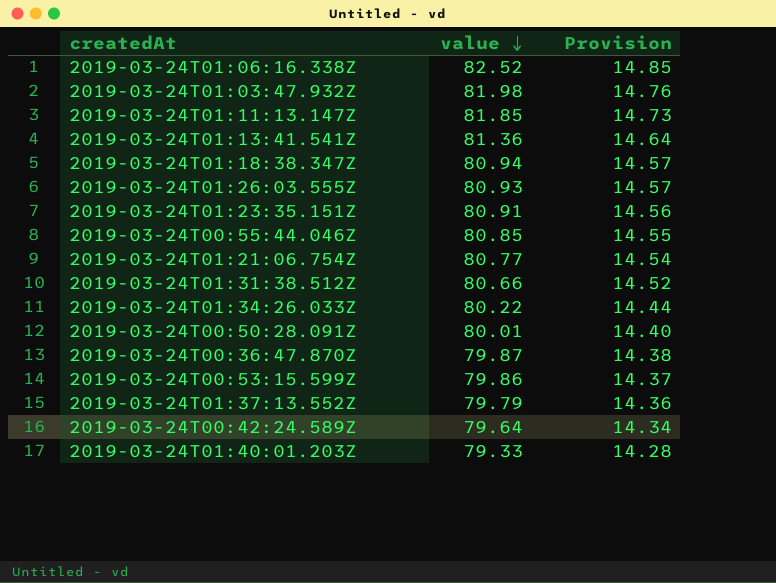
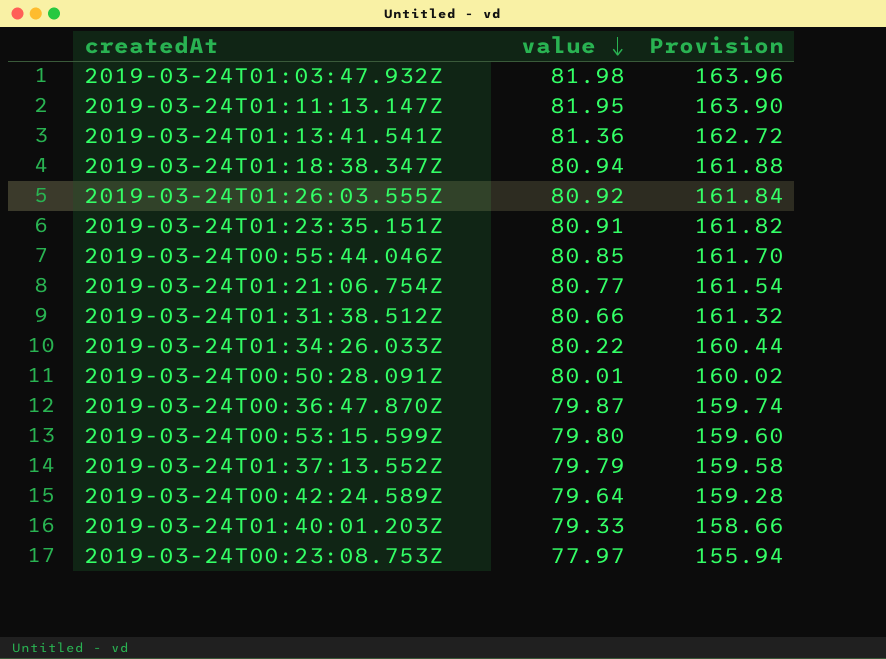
column Provision | formula: [value] * 0.18 -> [value] * 2
row 2019-03-24T01:06:16.338Z: 82.52 | 14.85 -> none
2019-03-24T01:11:13.147Z | value: 81.85 -> 81.95
2019-03-24T01:26:03.555Z | value: 80.93 -> 80.92
2019-03-24T00:53:15.599Z | value: 79.86 -> 79.80
row 2019-03-24T00:23:08.753Z: none -> 77.97 | 155.94

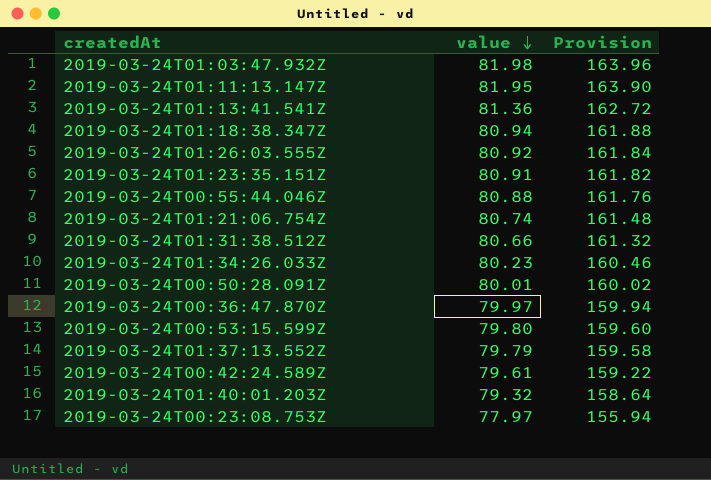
2019-03-24T00:55:44.046Z | value: 80.85 -> 80.88
2019-03-24T00:55:44.046Z | Provision: 161.70 -> 161.76
2019-03-24T01:21:06.754Z | value: 80.77 -> 80.74
2019-03-24T01:21:06.754Z | Provision: 161.54 -> 161.48
2019-03-24T01:34:26.033Z | value: 80.22 -> 80.23
2019-03-24T01:34:26.033Z | Provision: 160.44 -> 160.46
2019-03-24T00:36:47.870Z | value: 79.87 -> 79.97
2019-03-24T00:36:47.870Z | Provision: 159.74 -> 159.94
2019-03-24T00:42:24.589Z | value: 79.64 -> 79.61
2019-03-24T00:42:24.589Z | Provision: 159.28 -> 159.22
2019-03-24T01:40:01.203Z | value: 79.33 -> 79.32
2019-03-24T01:40:01.203Z | Provision: 158.66 -> 158.64

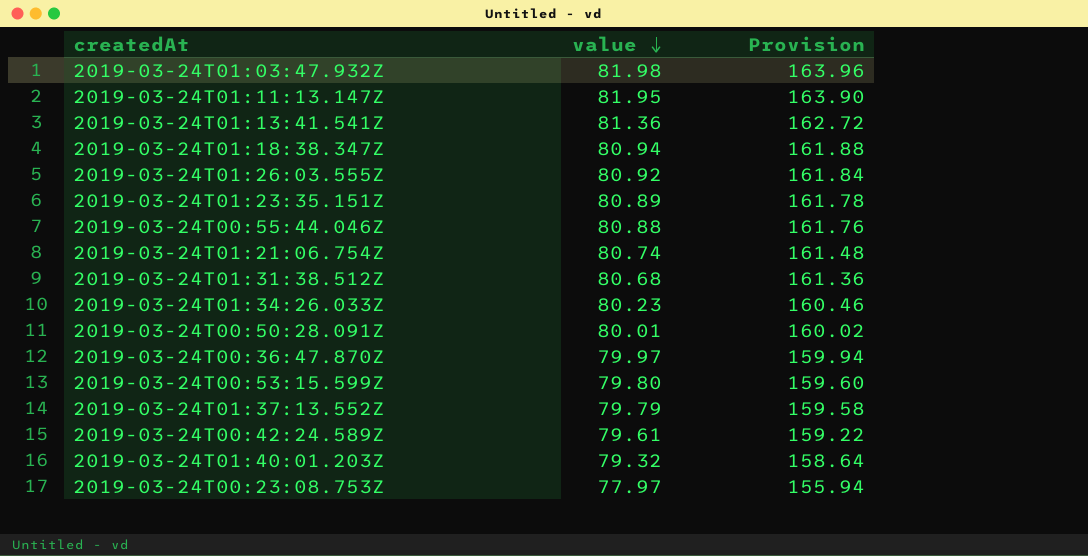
2019-03-24T01:23:35.151Z | value: 80.91 -> 80.89
2019-03-24T01:23:35.151Z | Provision: 161.82 -> 161.78
2019-03-24T01:31:38.512Z | value: 80.66 -> 80.68
2019-03-24T01:31:38.512Z | Provision: 161.32 -> 161.36

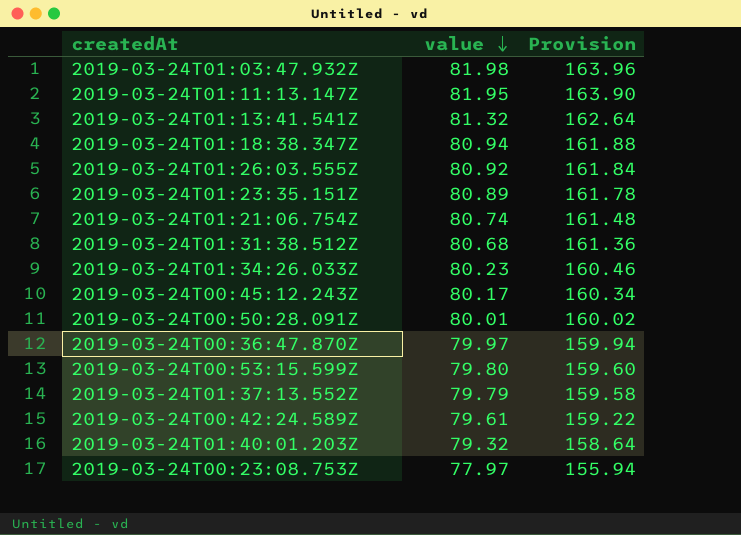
row 2019-03-24T00:55:44.046Z: 80.88 | 161.76 -> none
2019-03-24T01:13:41.541Z | value: 81.36 -> 81.32
2019-03-24T01:13:41.541Z | Provision: 162.72 -> 162.64
row 2019-03-24T00:45:12.243Z: none -> 80.17 | 160.34

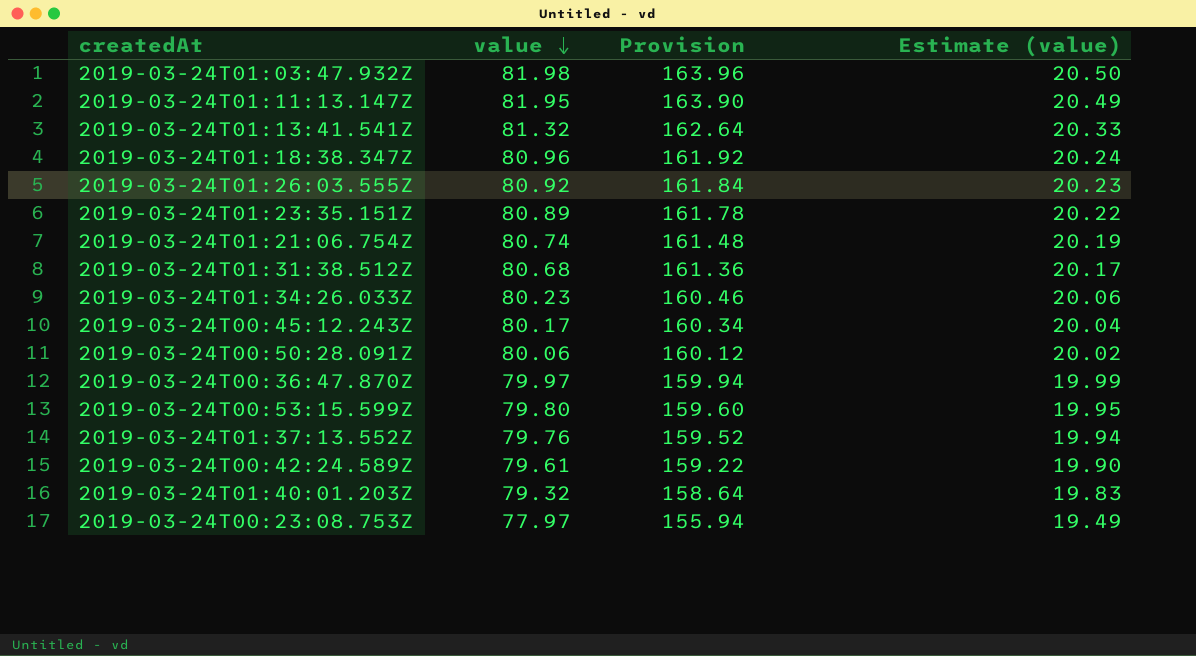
column Estimate (value) | formula: none -> [value] * 0.25
2019-03-24T01:18:38.347Z | value: 80.94 -> 80.96
2019-03-24T01:18:38.347Z | Provision: 161.88 -> 161.92
2019-03-24T00:50:28.091Z | value: 80.01 -> 80.06
2019-03-24T00:50:28.091Z | Provision: 160.02 -> 160.12
2019-03-24T01:37:13.552Z | value: 79.79 -> 79.76
2019-03-24T01:37:13.552Z | Provision: 159.58 -> 159.52

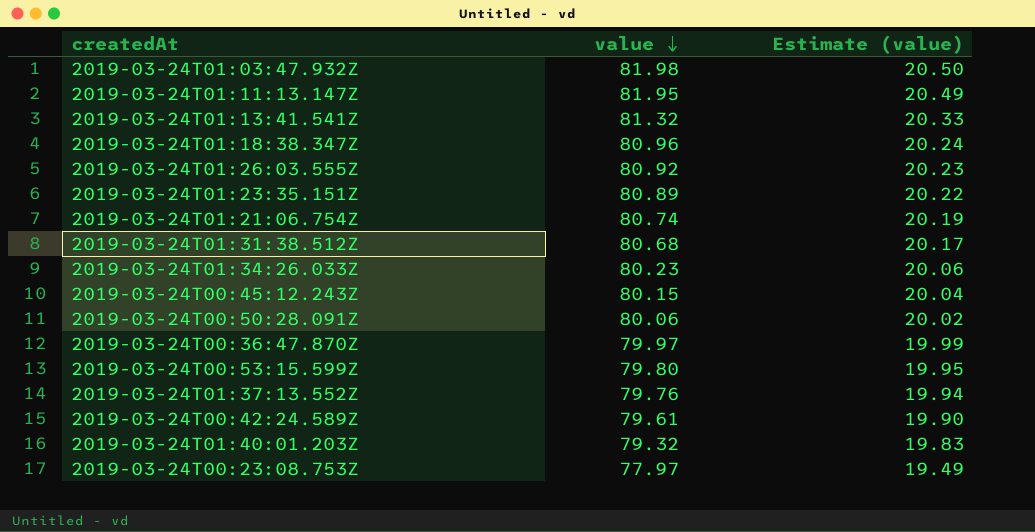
column Provision | formula: [value] * 2 -> none
2019-03-24T00:45:12.243Z | value: 80.17 -> 80.15

